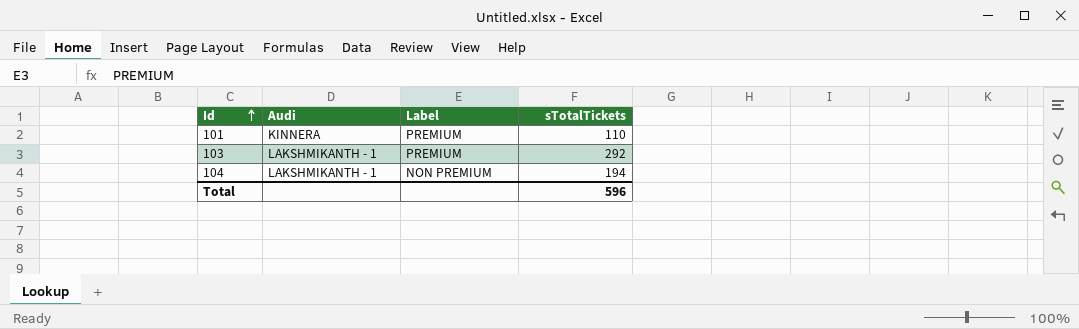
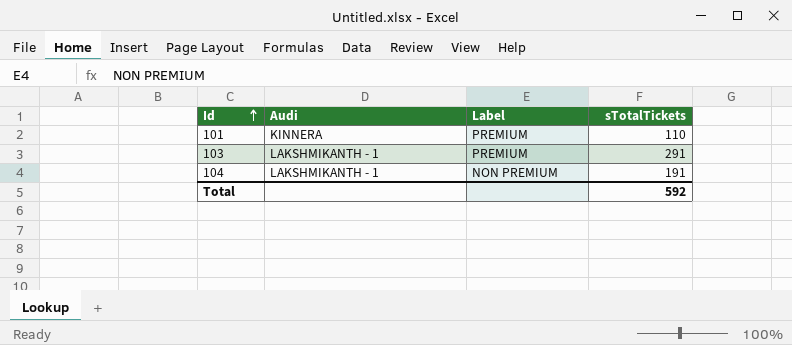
103 | sTotalTickets: 292 -> 291
104 | sTotalTickets: 194 -> 191
Total | sTotalTickets: 596 -> 592

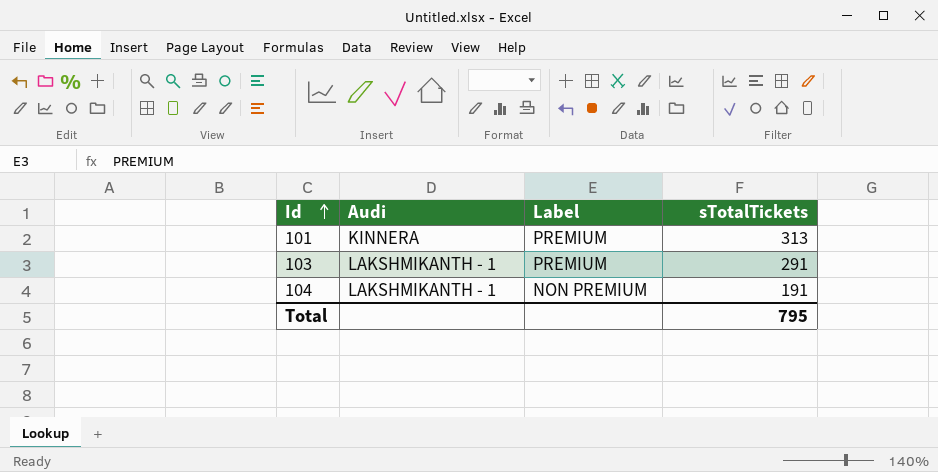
101 | sTotalTickets: 110 -> 313
Total | sTotalTickets: 592 -> 795

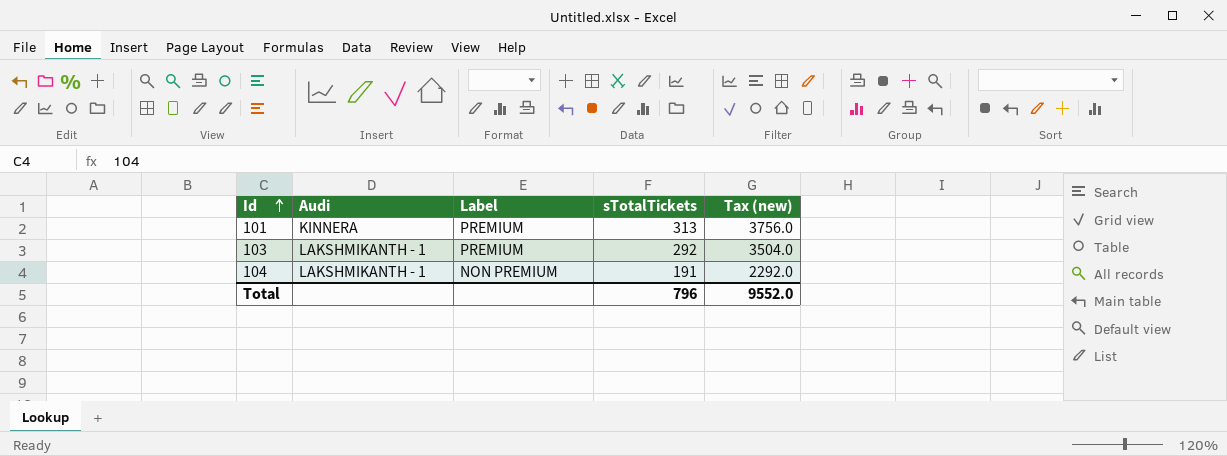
column Tax (new) | formula: none -> [sTotalTickets] * 12
103 | sTotalTickets: 291 -> 292
Total | sTotalTickets: 795 -> 796

